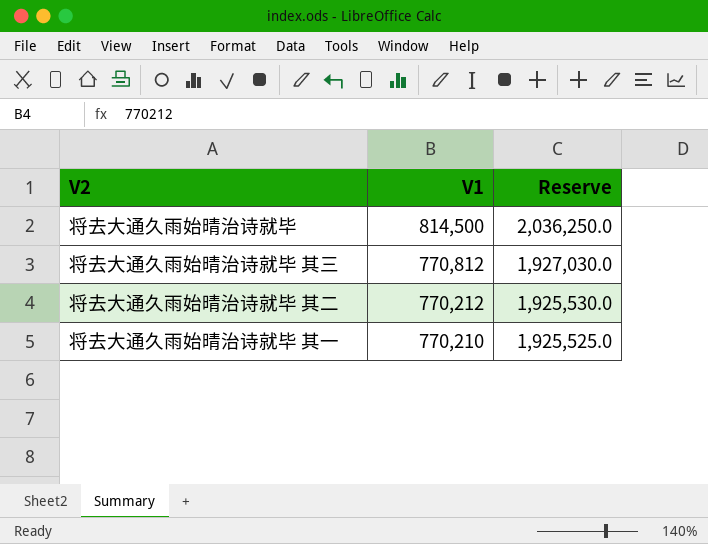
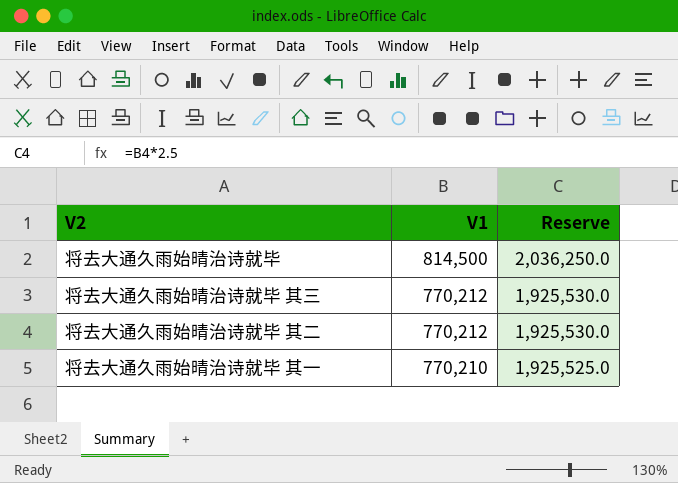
将去大通久雨始晴治诗就毕 其三 | V1: 770,812 -> 770,212
将去大通久雨始晴治诗就毕 其三 | Reserve: 1,927,030.0 -> 1,925,530.0

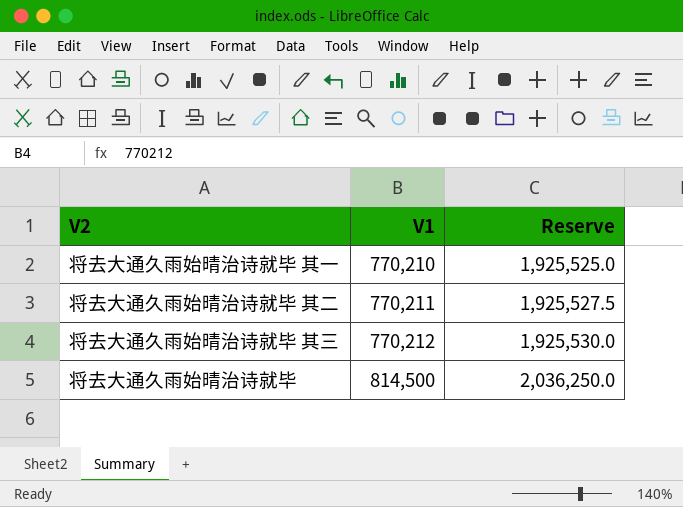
row order: V1 descending -> V1 ascending
将去大通久雨始晴治诗就毕 其二 | V1: 770,212 -> 770,211
将去大通久雨始晴治诗就毕 其二 | Reserve: 1,925,530.0 -> 1,925,527.5

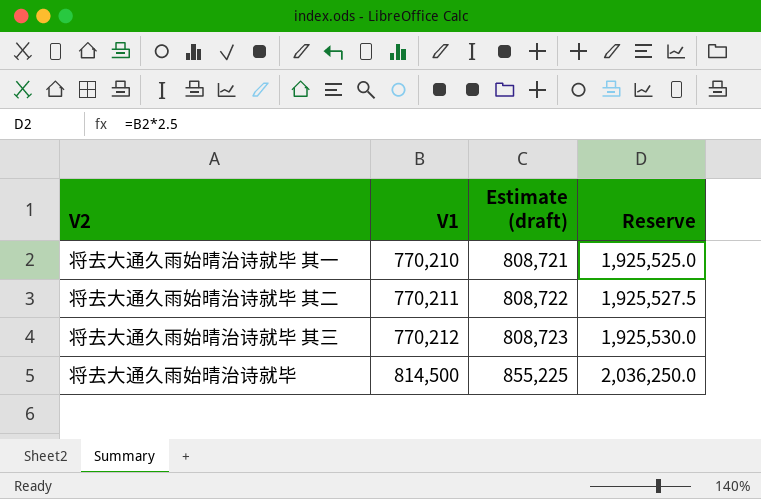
column Estimate (draft) | formula: none -> [V1] * 1.05

